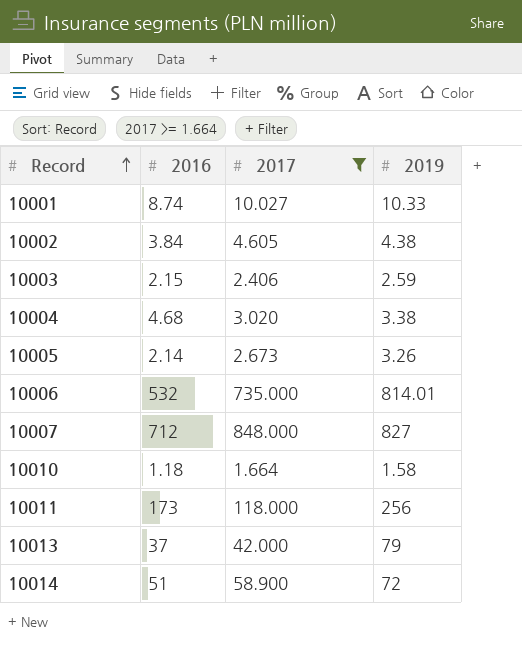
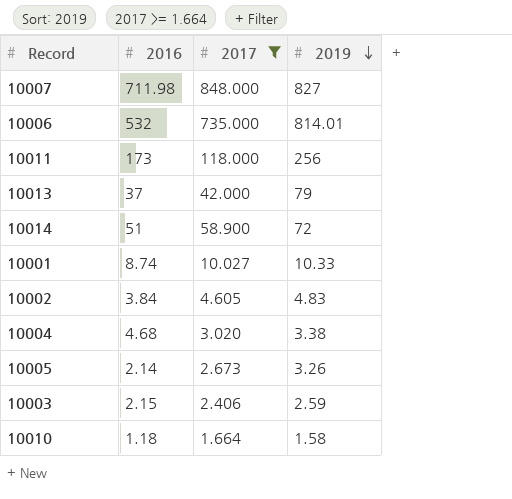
row order: Record ascending -> 2019 descending
10007 | 2016: 712 -> 711.98
10002 | 2019: 4.38 -> 4.83

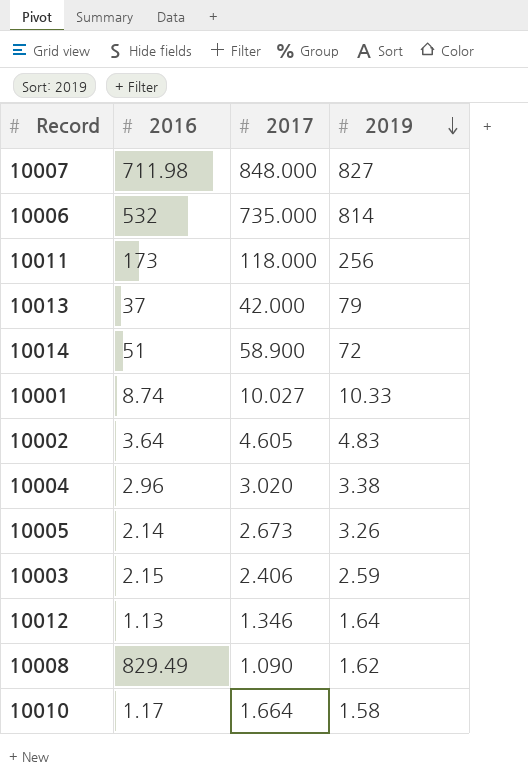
filter: 2017 >= 1.664 -> none
10006 | 2019: 814.01 -> 814
10002 | 2016: 3.84 -> 3.64
10004 | 2016: 4.68 -> 2.96
10010 | 2016: 1.18 -> 1.17

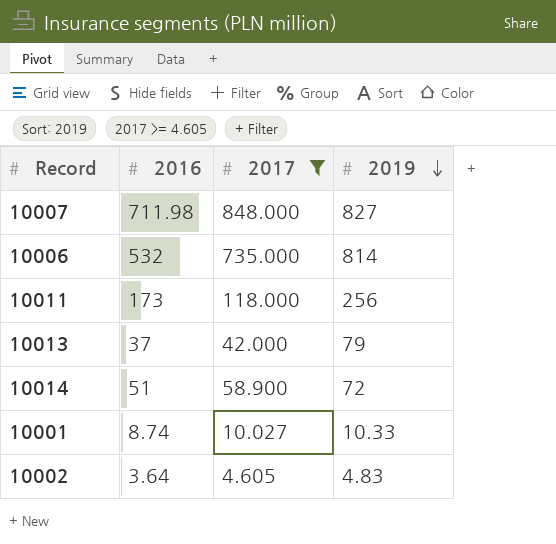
filter: none -> 2017 >= 4.605

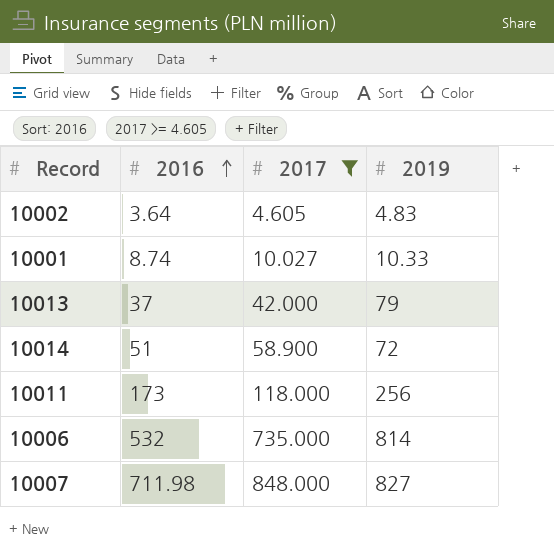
row order: 2019 descending -> 2016 ascending

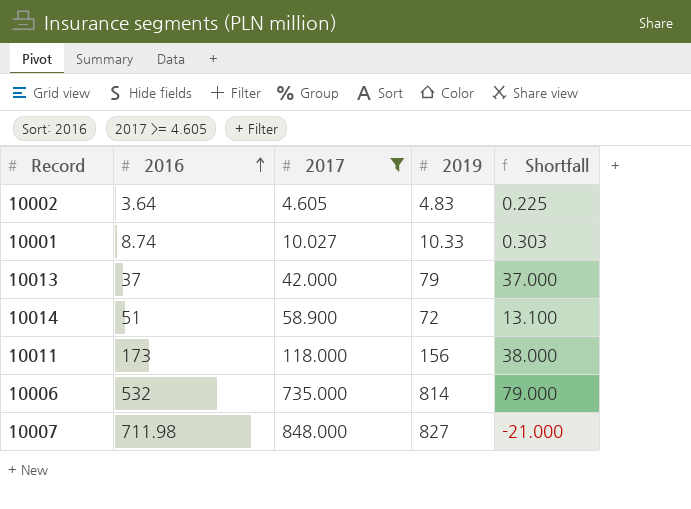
column Shortfall | formula: none -> [2019] - [2017]
10011 | 2019: 256 -> 156

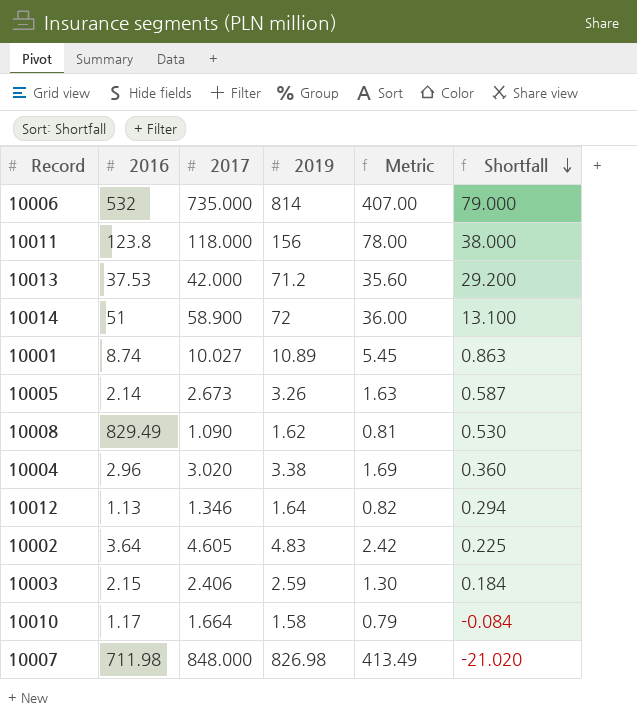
filter: 2017 >= 4.605 -> none
row order: 2016 ascending -> Shortfall descending
column Metric | formula: none -> [2019] * 0.5
10011 | 2016: 173 -> 123.8
10013 | 2016: 37 -> 37.53
10013 | 2019: 79 -> 71.2
10013 | Shortfall: 37.000 -> 29.200
10001 | 2019: 10.33 -> 10.89
10001 | Shortfall: 0.303 -> 0.863
10007 | 2019: 827 -> 826.98
10007 | Shortfall: -21.000 -> -21.020

